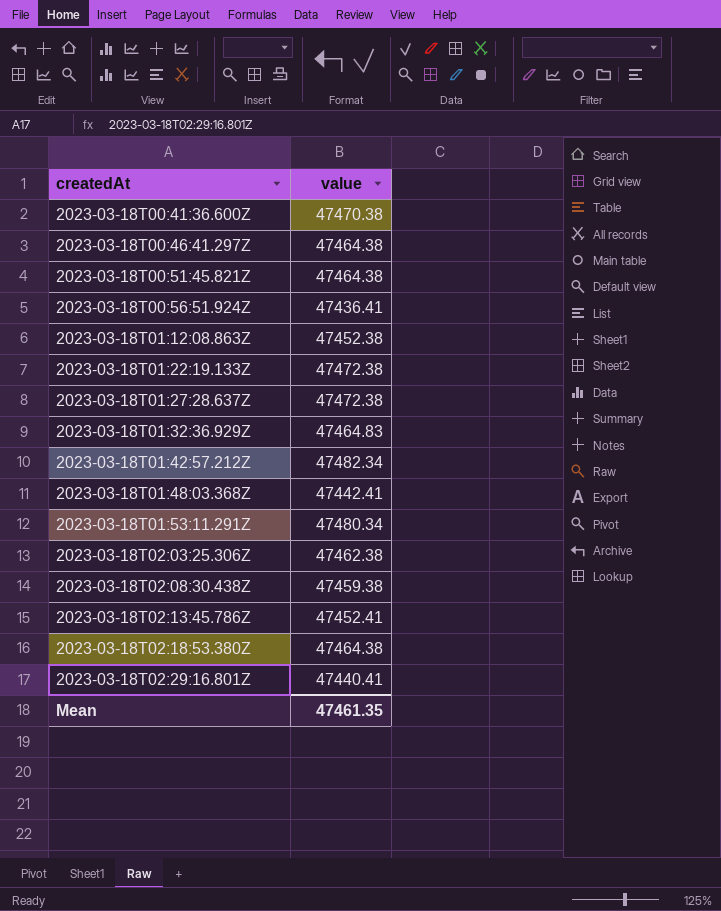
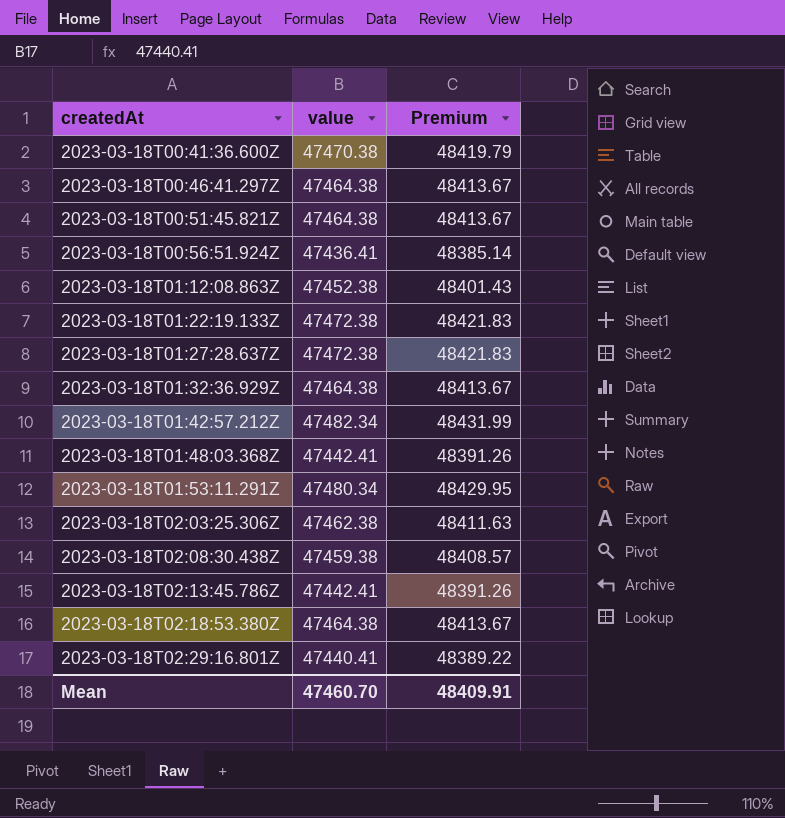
column Premium | formula: none -> [value] * 1.02
2023-03-18T01:32:36.929Z | value: 47464.83 -> 47464.38
2023-03-18T02:13:45.786Z | value: 47452.41 -> 47442.41
Mean | value: 47461.35 -> 47460.70

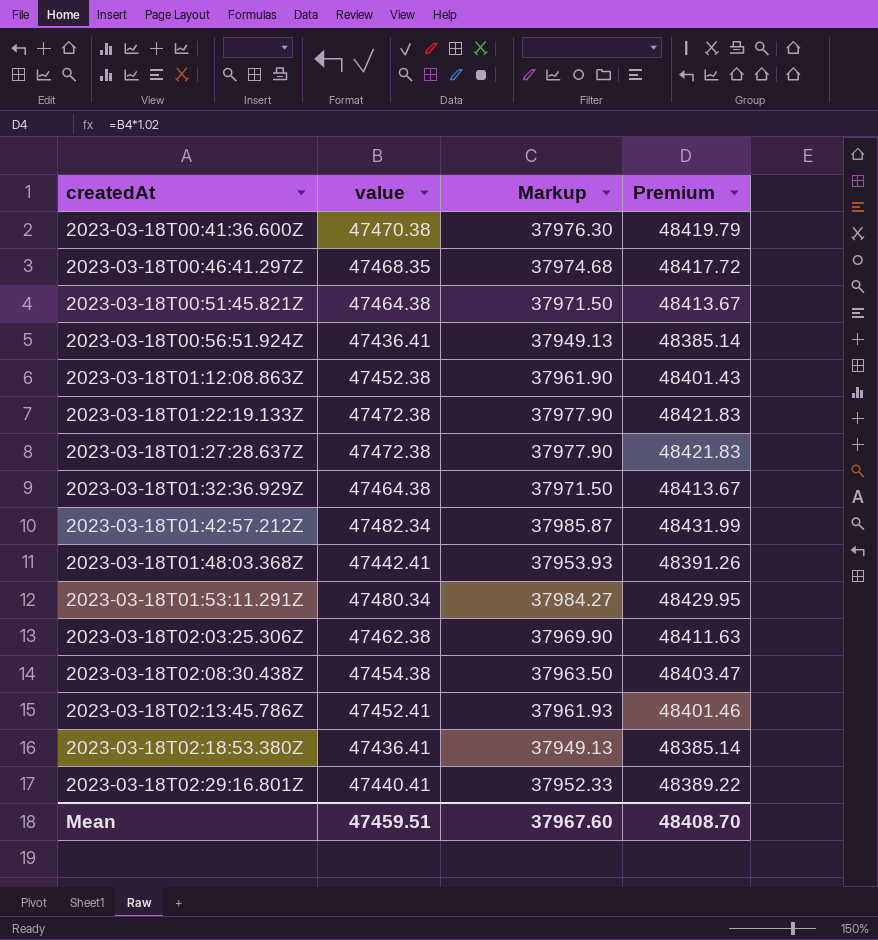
column Markup | formula: none -> [value] * 0.8
2023-03-18T00:46:41.297Z | value: 47464.38 -> 47468.35
2023-03-18T00:46:41.297Z | Premium: 48413.67 -> 48417.72
2023-03-18T02:08:30.438Z | value: 47459.38 -> 47454.38
2023-03-18T02:08:30.438Z | Premium: 48408.57 -> 48403.47
2023-03-18T02:13:45.786Z | value: 47442.41 -> 47452.41
2023-03-18T02:13:45.786Z | Premium: 48391.26 -> 48401.46
2023-03-18T02:18:53.380Z | value: 47464.38 -> 47436.41
2023-03-18T02:18:53.380Z | Premium: 48413.67 -> 48385.14
Mean | value: 47460.70 -> 47459.51
Mean | Premium: 48409.91 -> 48408.70

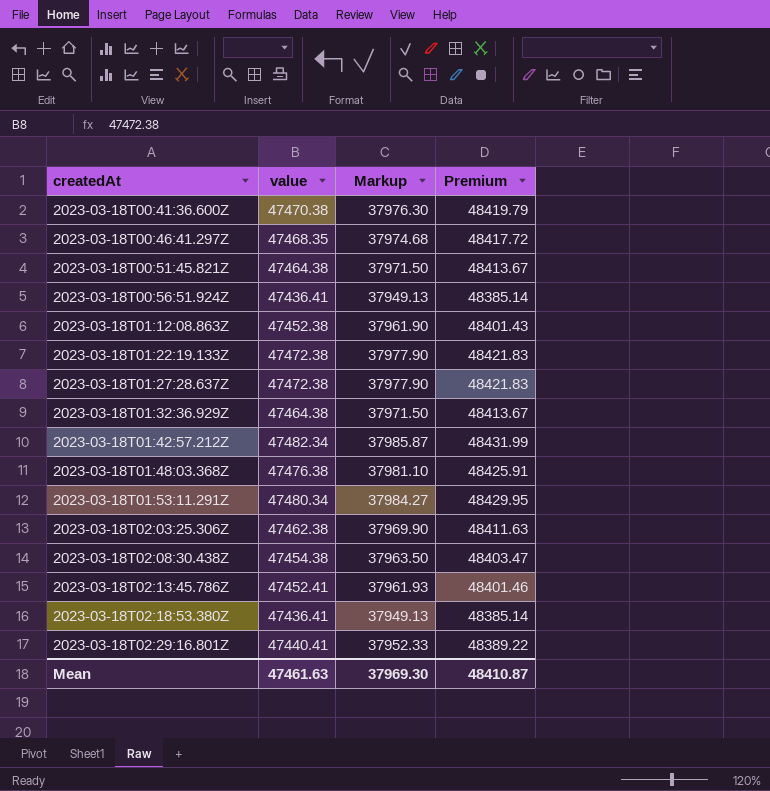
2023-03-18T01:48:03.368Z | value: 47442.41 -> 47476.38
2023-03-18T01:48:03.368Z | Markup: 37953.93 -> 37981.10
2023-03-18T01:48:03.368Z | Premium: 48391.26 -> 48425.91
Mean | value: 47459.51 -> 47461.63
Mean | Markup: 37967.60 -> 37969.30
Mean | Premium: 48408.70 -> 48410.87

